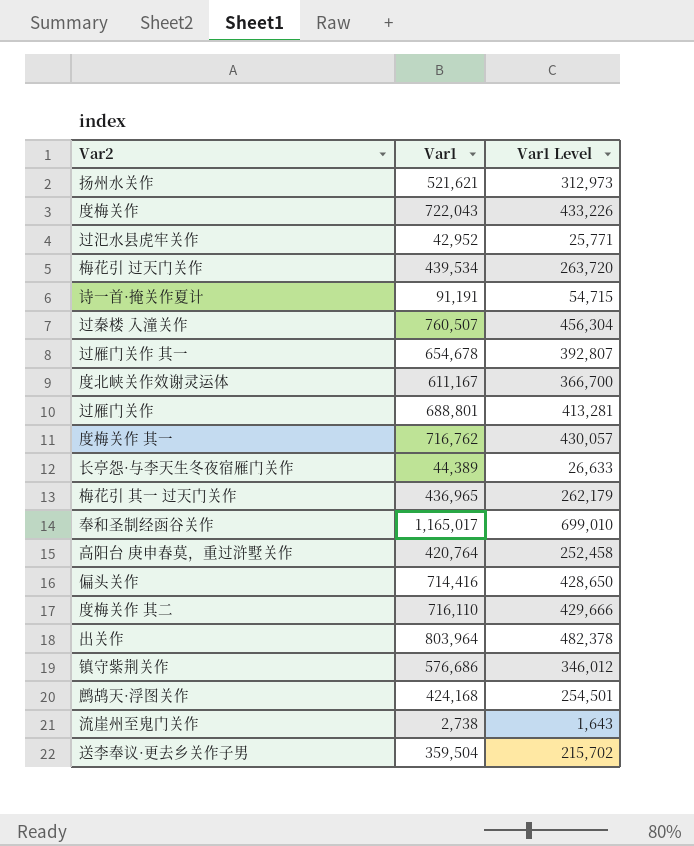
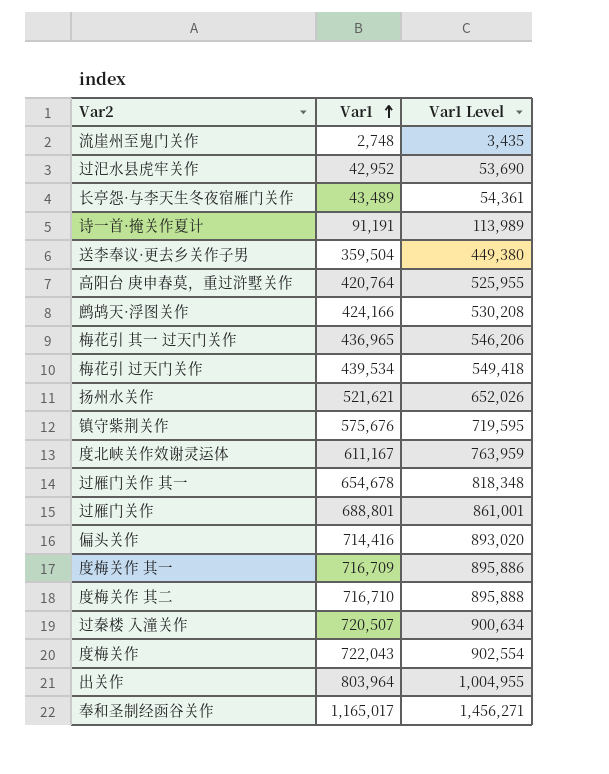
row order: none -> Var1 ascending
column Var1 Level | formula: [Var1] * 0.6 -> [Var1] * 1.25
流崖州至鬼门关作 | Var1: 2,738 -> 2,748
长亭怨·与李天生冬夜宿雁门关作 | Var1: 44,389 -> 43,489
鹧鸪天·浮图关作 | Var1: 424,168 -> 424,166
镇守紫荆关作 | Var1: 576,686 -> 575,676
度梅关作 其一 | Var1: 716,762 -> 716,709
度梅关作 其二 | Var1: 716,110 -> 716,710
过秦楼 入潼关作 | Var1: 760,507 -> 720,507

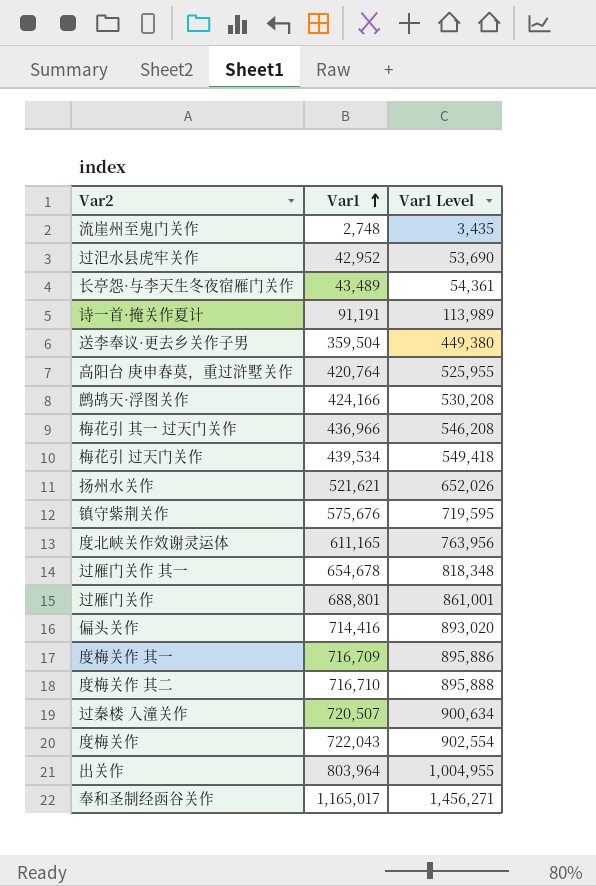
梅花引 其一 过天门关作 | Var1: 436,965 -> 436,966
梅花引 其一 过天门关作 | Var1 Level: 546,206 -> 546,208
度北峡关作效谢灵运体 | Var1: 611,167 -> 611,165
度北峡关作效谢灵运体 | Var1 Level: 763,959 -> 763,956

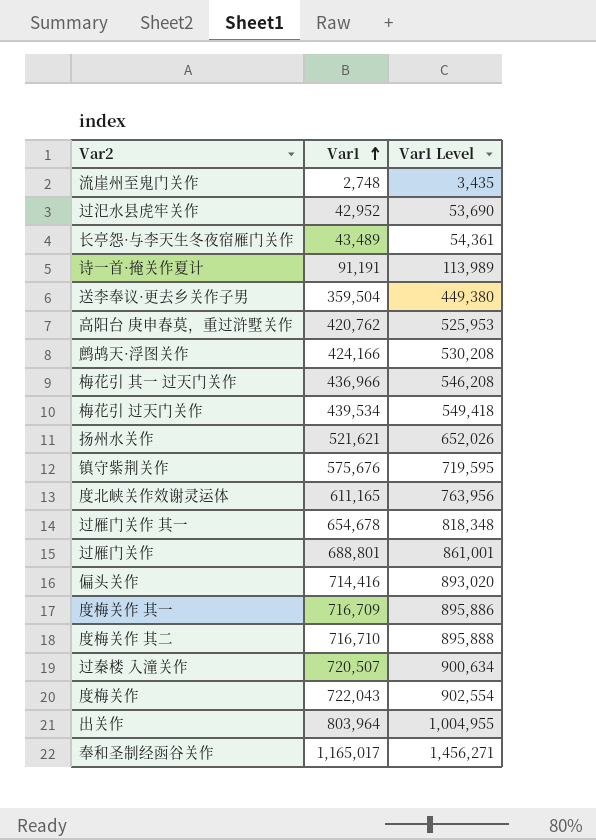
高阳台 庚申春莫，重过浒墅关作 | Var1: 420,764 -> 420,762
高阳台 庚申春莫，重过浒墅关作 | Var1 Level: 525,955 -> 525,953

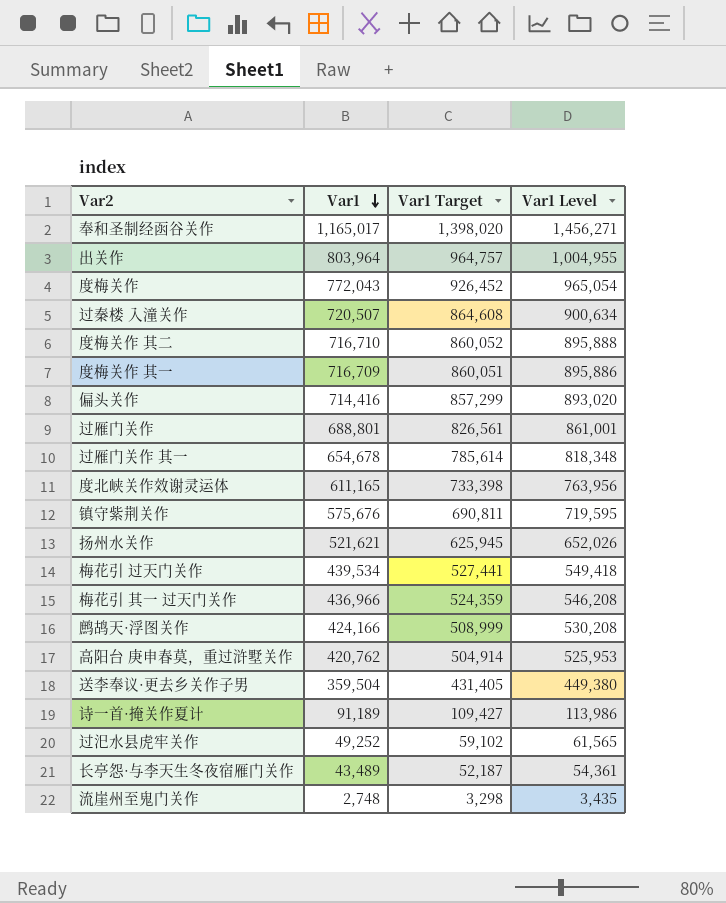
row order: Var1 ascending -> Var1 descending
column Var1 Target | formula: none -> [Var1] * 1.2
度梅关作 | Var1: 722,043 -> 772,043
度梅关作 | Var1 Level: 902,554 -> 965,054
诗一首·掩关作夏计 | Var1: 91,191 -> 91,189
诗一首·掩关作夏计 | Var1 Level: 113,989 -> 113,986
过汜水县虎牢关作 | Var1: 42,952 -> 49,252
过汜水县虎牢关作 | Var1 Level: 53,690 -> 61,565

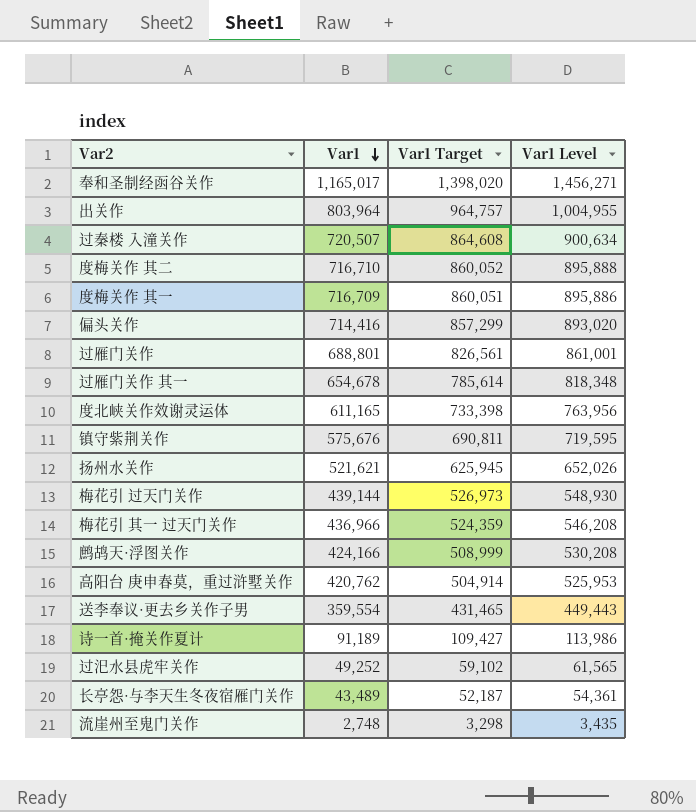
row 度梅关作: 772,043 | 926,452 | 965,054 -> none
梅花引 过天门关作 | Var1: 439,534 -> 439,144
梅花引 过天门关作 | Var1 Target: 527,441 -> 526,973
梅花引 过天门关作 | Var1 Level: 549,418 -> 548,930
送李奉议·更去乡关作子男 | Var1: 359,504 -> 359,554
送李奉议·更去乡关作子男 | Var1 Target: 431,405 -> 431,465
送李奉议·更去乡关作子男 | Var1 Level: 449,380 -> 449,443

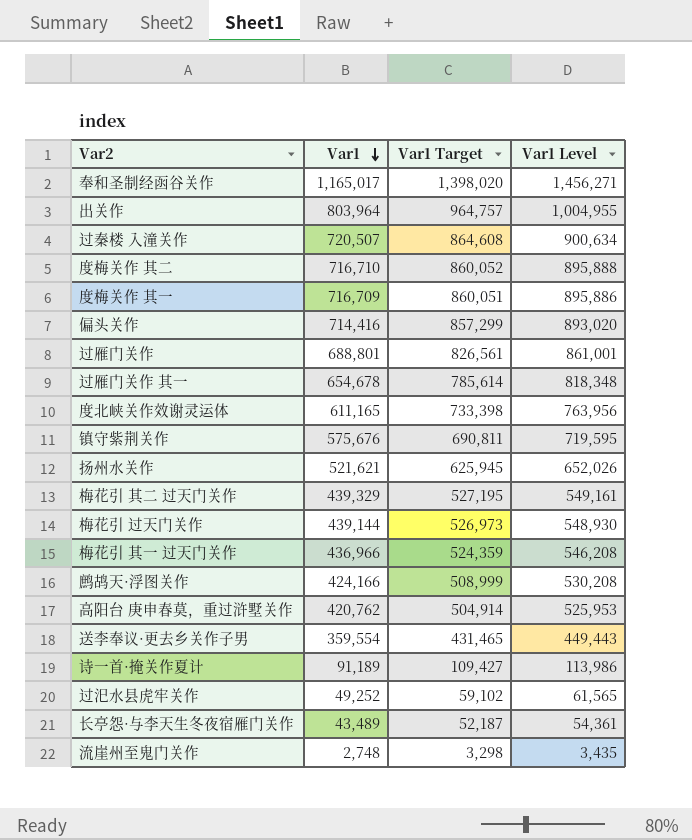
row 梅花引 其二 过天门关作: none -> 439,329 | 527,195 | 549,161

